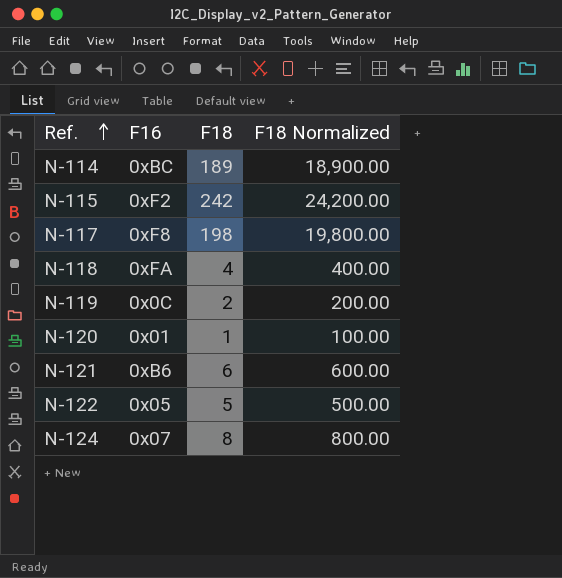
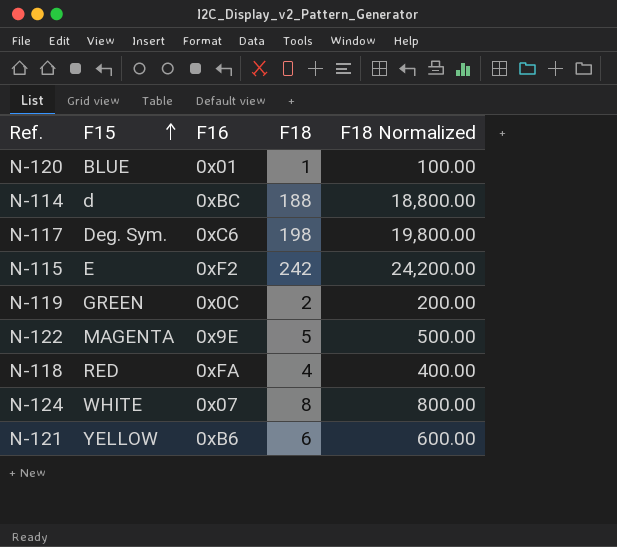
row order: Ref. ascending -> F15 ascending
column F15 | position: none -> 2
N-114 | F18: 189 -> 188
N-114 | F18 Normalized: 18,900.00 -> 18,800.00
N-117 | F16: 0xF8 -> 0xC6
N-122 | F16: 0x05 -> 0x9E

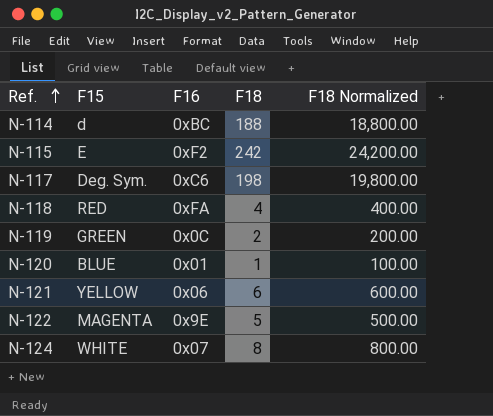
row order: F15 ascending -> Ref. ascending
N-121 | F16: 0xB6 -> 0x06

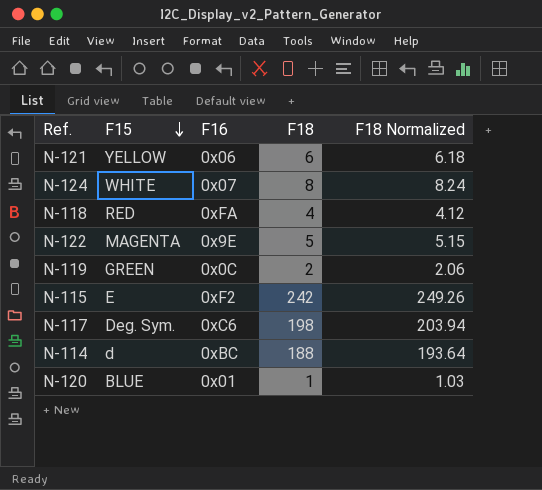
row order: Ref. ascending -> F15 descending
column F18 Normalized | formula: [F18] * 100 -> [F18] * 1.03

